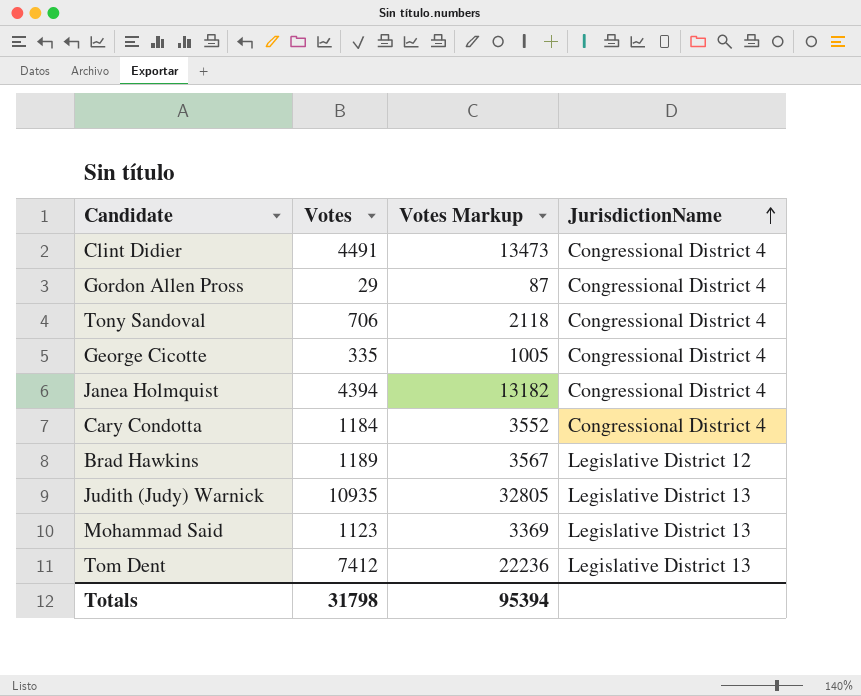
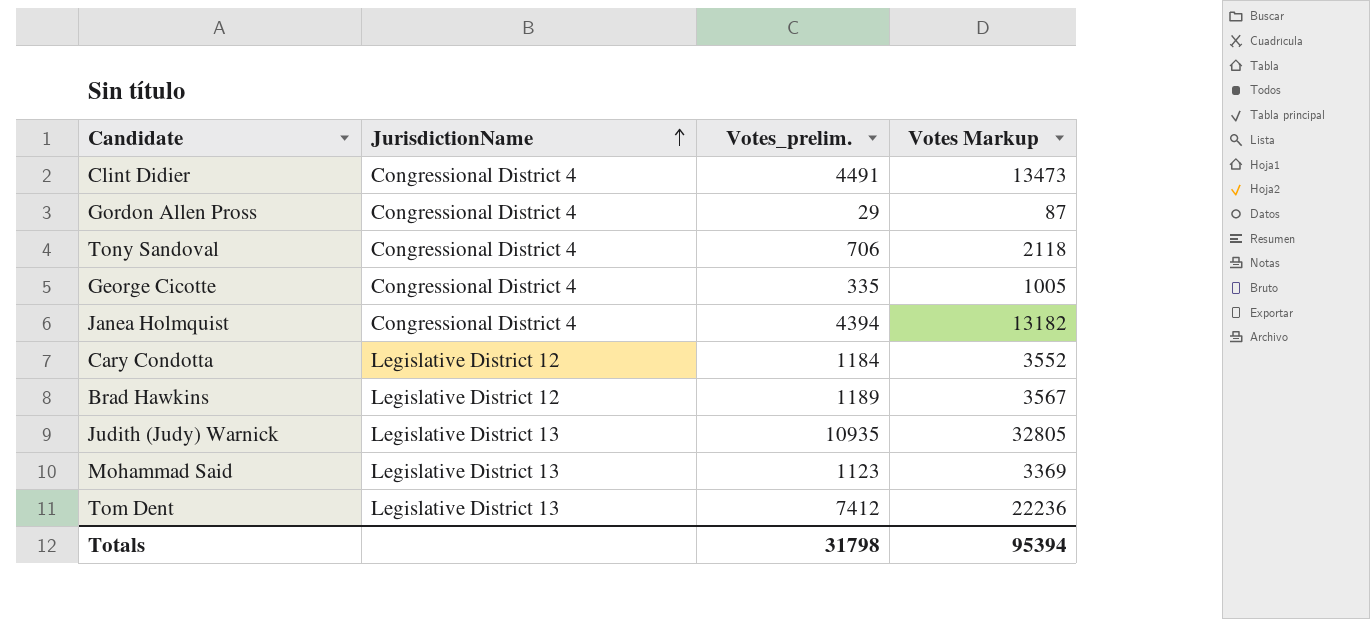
column JurisdictionName | position: 4 -> 2
column name: Votes -> Votes_prelim.
Cary Condotta | JurisdictionName: Congressional District 4 -> Legislative District 12

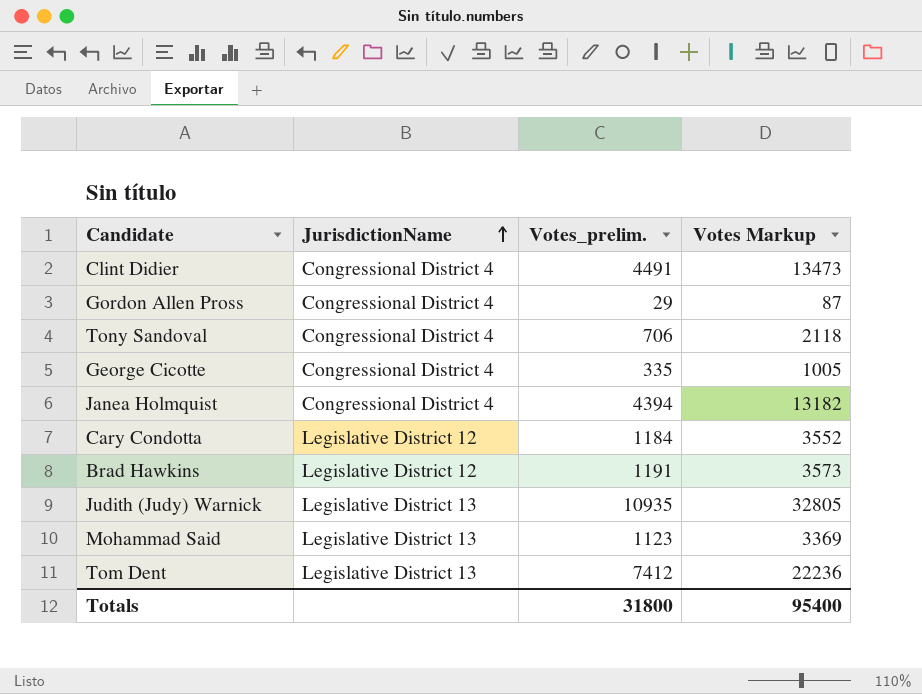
Brad Hawkins | Votes_prelim.: 1189 -> 1191
Brad Hawkins | Votes Markup: 3567 -> 3573
Totals | Votes_prelim.: 31798 -> 31800
Totals | Votes Markup: 95394 -> 95400

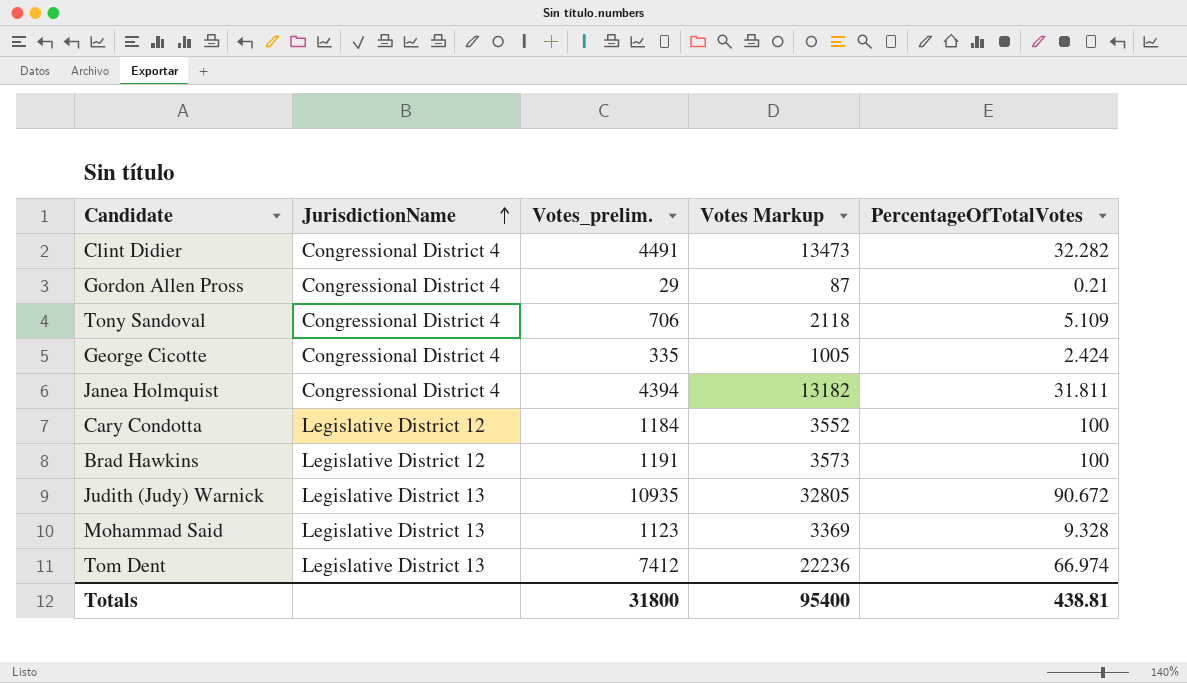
column PercentageOfTotalVotes | position: none -> 5

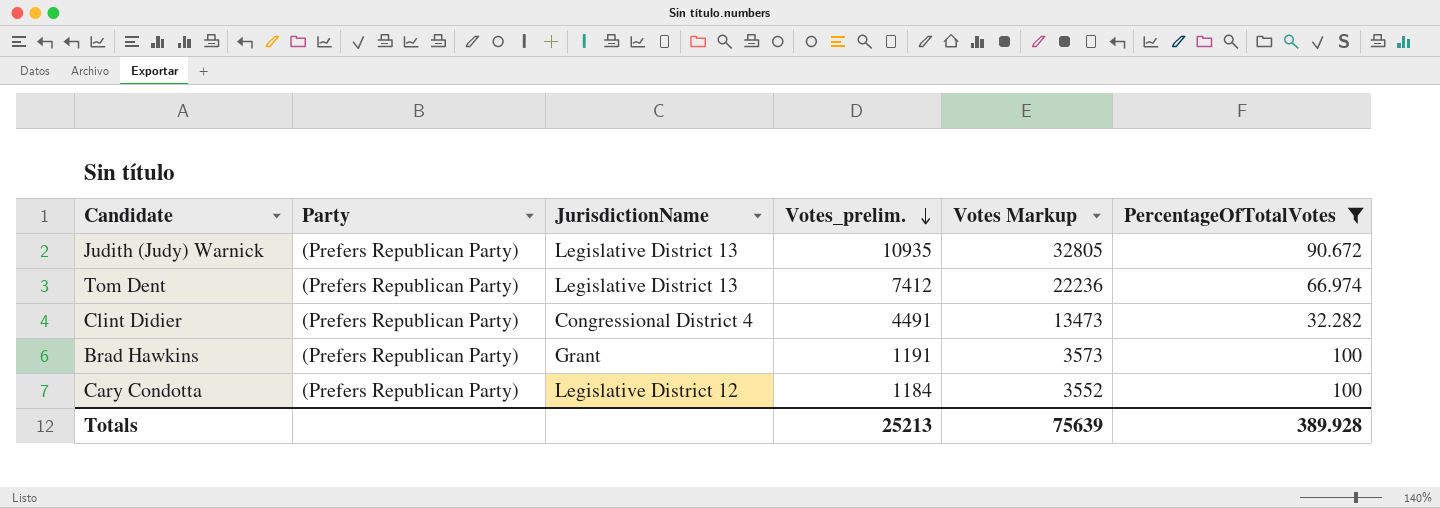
filter: none -> PercentageOfTotalVotes >= 32.282
row order: JurisdictionName ascending -> Votes_prelim. descending
column Party | position: none -> 2
Brad Hawkins | JurisdictionName: Legislative District 12 -> Grant
Totals | Votes_prelim.: 31800 -> 25213
Totals | Votes Markup: 95400 -> 75639
Totals | PercentageOfTotalVotes: 438.81 -> 389.928

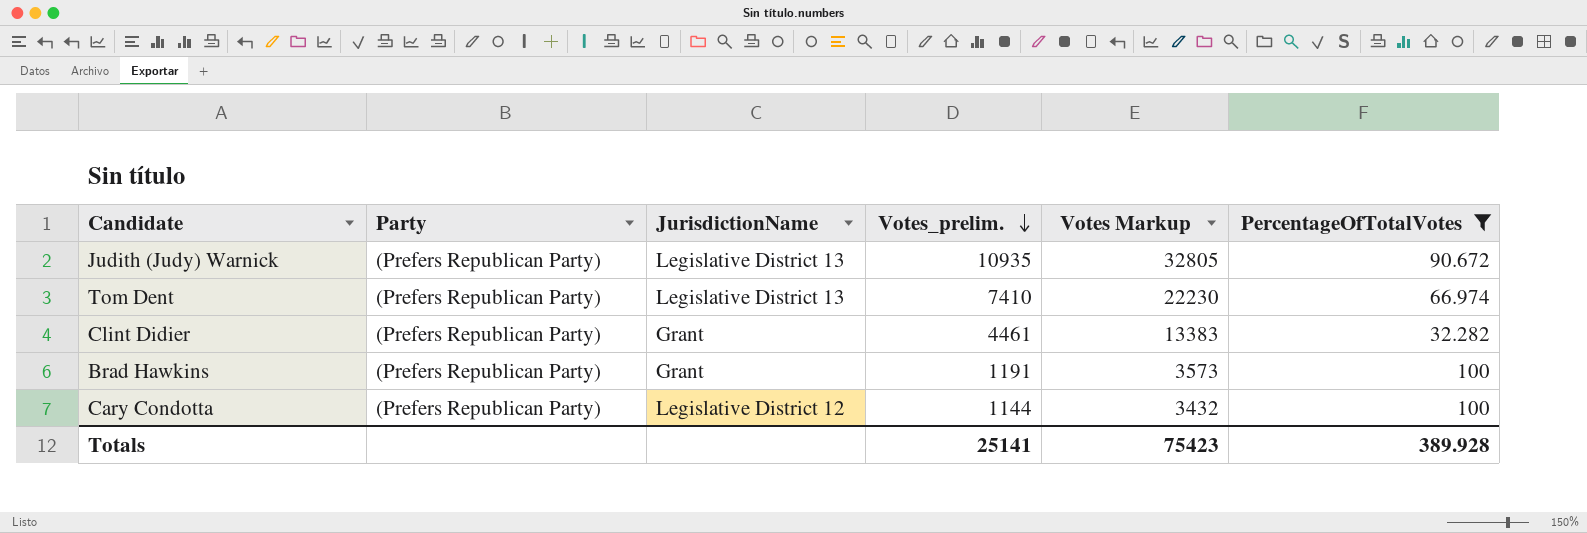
Tom Dent | Votes_prelim.: 7412 -> 7410
Tom Dent | Votes Markup: 22236 -> 22230
Clint Didier | JurisdictionName: Congressional District 4 -> Grant
Clint Didier | Votes_prelim.: 4491 -> 4461
Clint Didier | Votes Markup: 13473 -> 13383
Cary Condotta | Votes_prelim.: 1184 -> 1144
Cary Condotta | Votes Markup: 3552 -> 3432
Totals | Votes_prelim.: 25213 -> 25141
Totals | Votes Markup: 75639 -> 75423

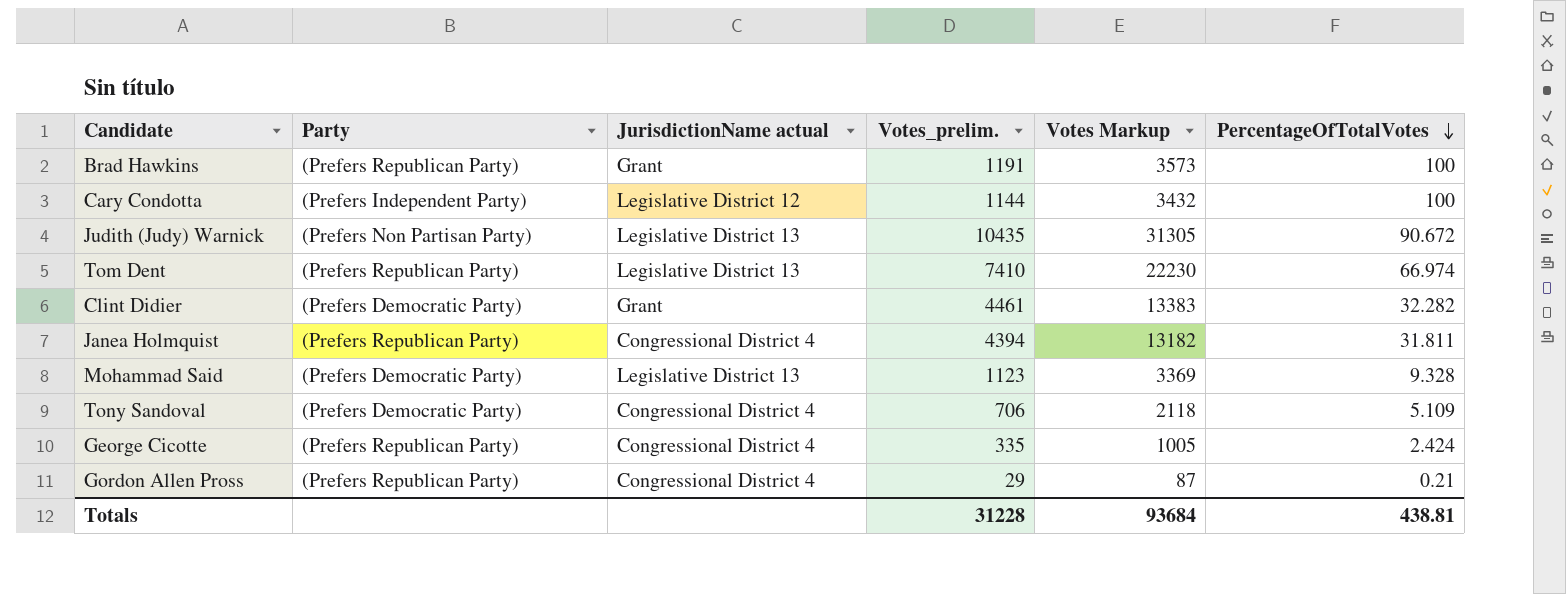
filter: PercentageOfTotalVotes >= 32.282 -> none
row order: Votes_prelim. descending -> PercentageOfTotalVotes descending
column name: JurisdictionName -> JurisdictionName actual
Cary Condotta | Party: (Prefers Republican Party) -> (Prefers Independent Party)
Judith (Judy) Warnick | Party: (Prefers Republican Party) -> (Prefers Non Partisan Party)
Judith (Judy) Warnick | Votes_prelim.: 10935 -> 10435
Judith (Judy) Warnick | Votes Markup: 32805 -> 31305
Clint Didier | Party: (Prefers Republican Party) -> (Prefers Democratic Party)
Totals | Votes_prelim.: 25141 -> 31228
Totals | Votes Markup: 75423 -> 93684
Totals | PercentageOfTotalVotes: 389.928 -> 438.81

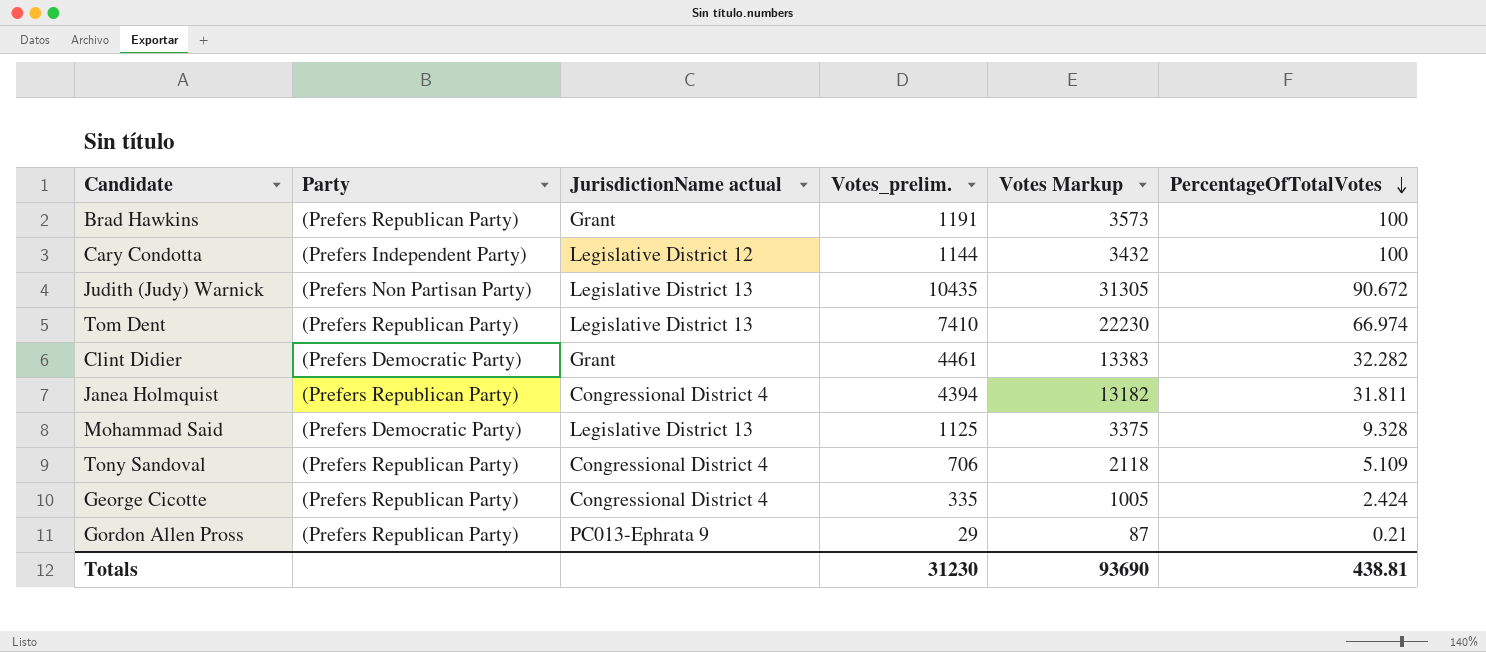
Mohammad Said | Votes_prelim.: 1123 -> 1125
Mohammad Said | Votes Markup: 3369 -> 3375
Tony Sandoval | Party: (Prefers Democratic Party) -> (Prefers Republican Party)
Gordon Allen Pross | JurisdictionName actual: Congressional District 4 -> PC013-Ephrata 9
Totals | Votes_prelim.: 31228 -> 31230
Totals | Votes Markup: 93684 -> 93690

